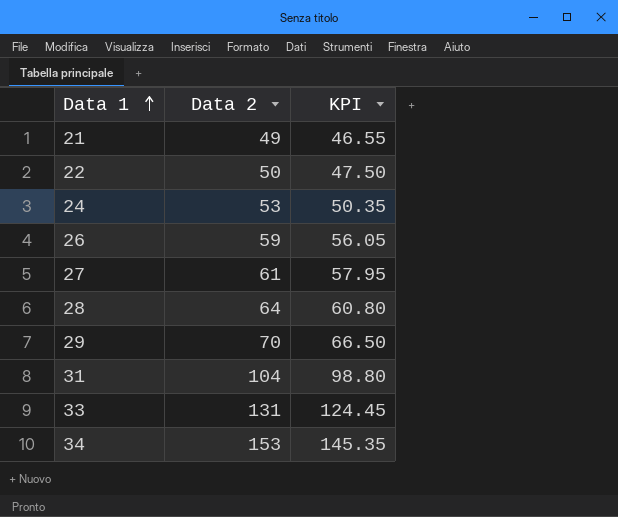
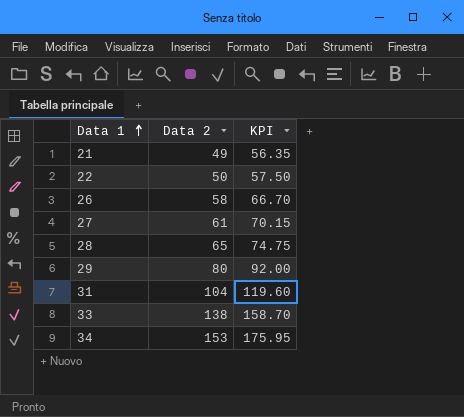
column KPI | formula: [Data 2] * 0.95 -> [Data 2] * 1.15
row 24: 53 | 50.35 -> none
26 | Data 2: 59 -> 58
28 | Data 2: 64 -> 65
29 | Data 2: 70 -> 80
33 | Data 2: 131 -> 138

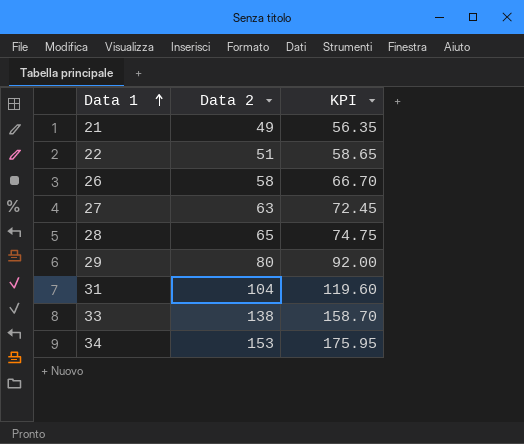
22 | Data 2: 50 -> 51
22 | KPI: 57.50 -> 58.65
27 | Data 2: 61 -> 63
27 | KPI: 70.15 -> 72.45

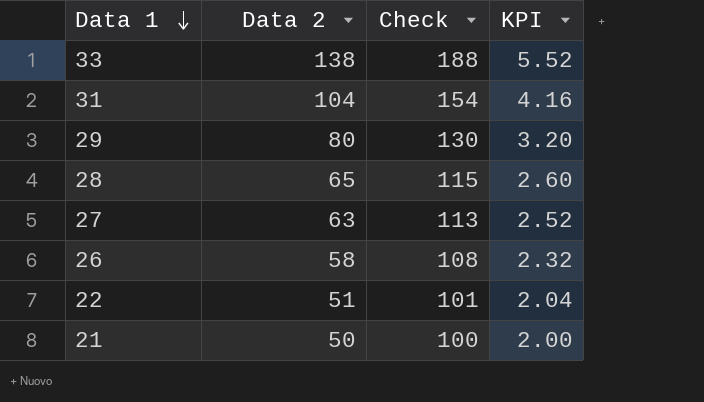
row order: Data 1 ascending -> Data 1 descending
column Check | formula: none -> [Data 2] + 50
column KPI | formula: [Data 2] * 1.15 -> [Data 2] * 0.04
row 34: 153 | 175.95 -> none
21 | Data 2: 49 -> 50

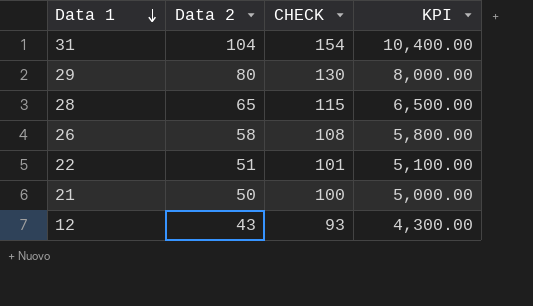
column name: Check -> CHECK
column KPI | formula: [Data 2] * 0.04 -> [Data 2] * 100
row 33: 138 | 188 | 5.52 -> none
row 27: 63 | 113 | 2.52 -> none
row 12: none -> 43 | 93 | 4,300.00

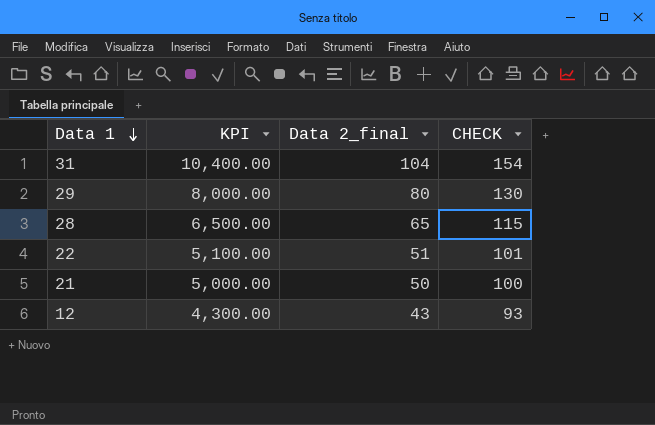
column KPI | position: 4 -> 2
column name: Data 2 -> Data 2_final
row 26: 58 | 108 | 5,800.00 -> none

